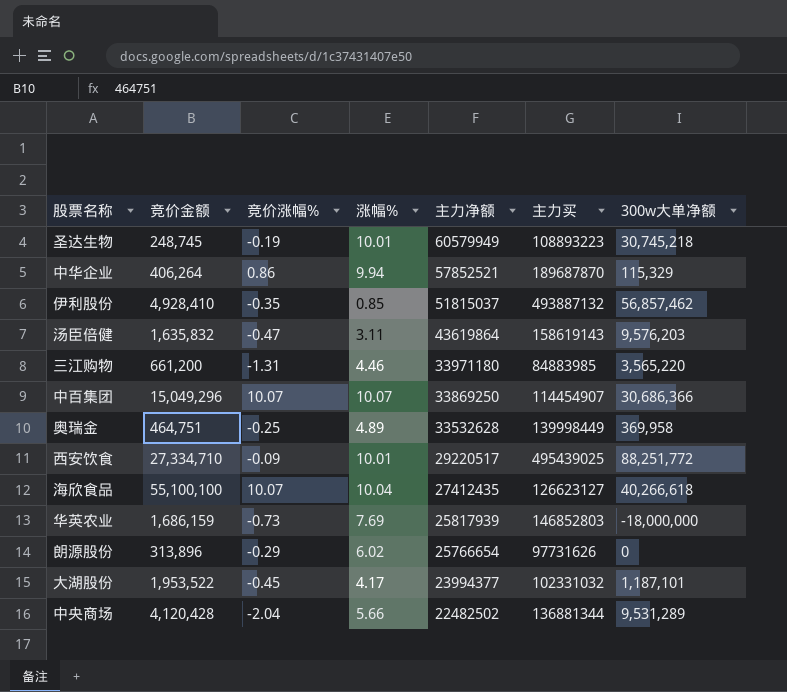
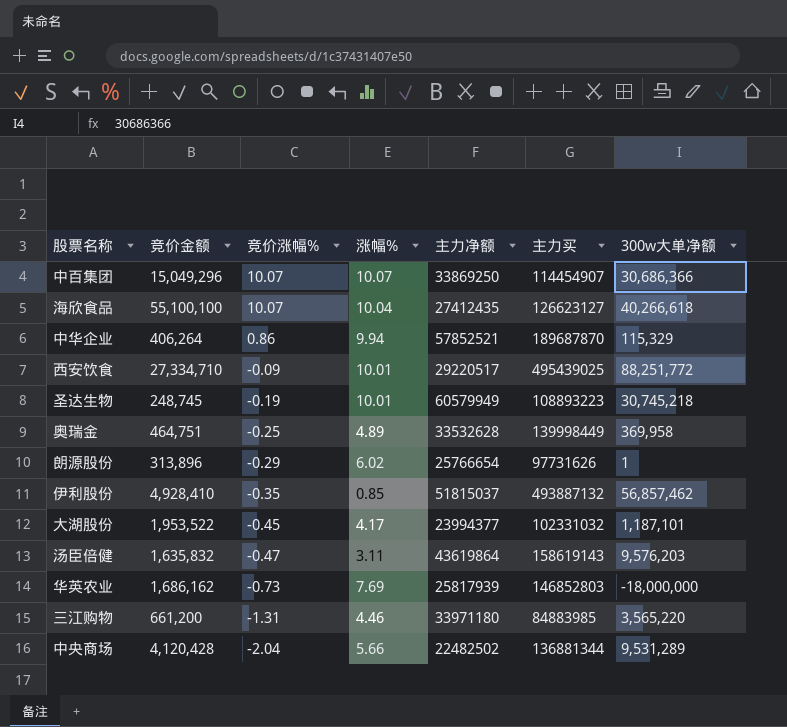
row order: 主力净额 descending -> 竞价涨幅% descending
朗源股份 | 300w大单净额: 0 -> 1
华英农业 | 竞价金额: 1,686,159 -> 1,686,162

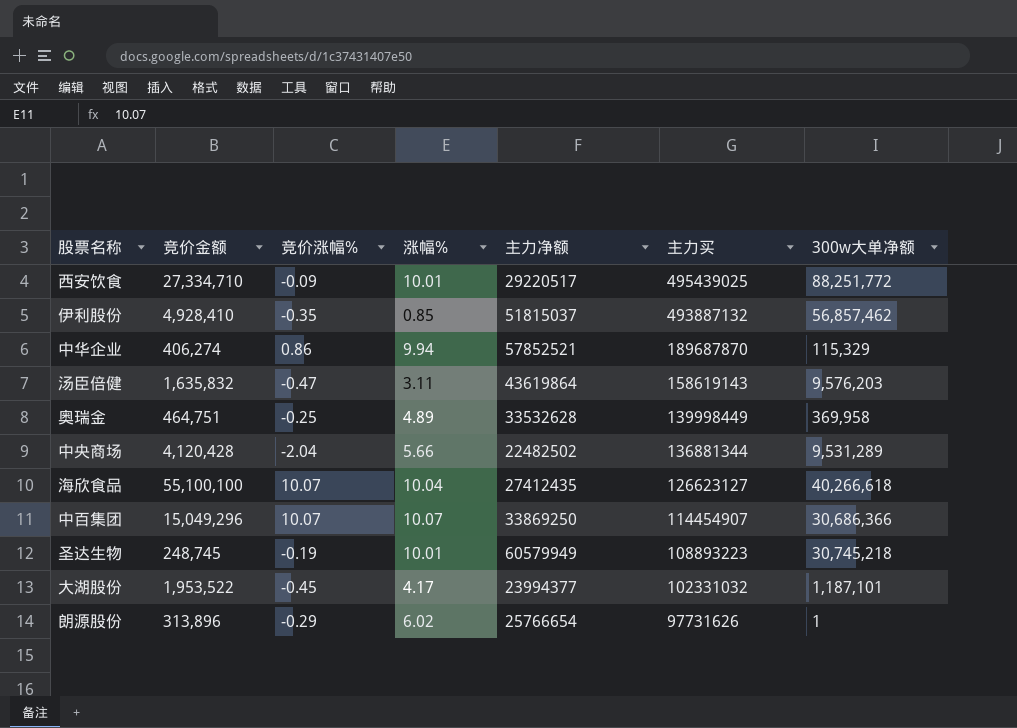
row order: 竞价涨幅% descending -> 主力买 descending
row 华英农业: 1,686,162 | -0.73 | 7.69 | 25817939 | 146852803 | -18,000,000 -> none
row 三江购物: 661,200 | -1.31 | 4.46 | 33971180 | 84883985 | 3,565,220 -> none
中华企业 | 竞价金额: 406,264 -> 406,274

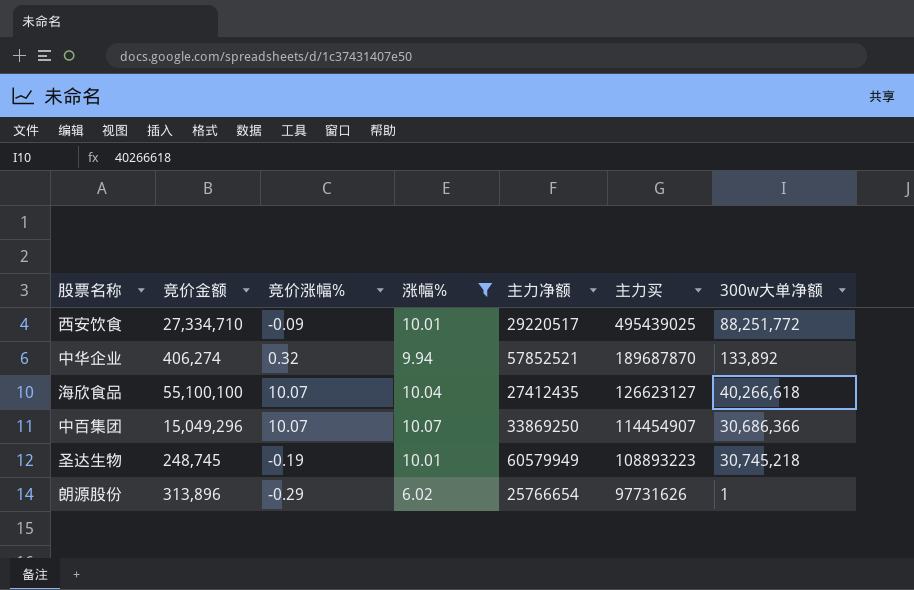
filter: none -> 涨幅% >= 6.02
中华企业 | 竞价涨幅%: 0.86 -> 0.32
中华企业 | 300w大单净额: 115,329 -> 133,892

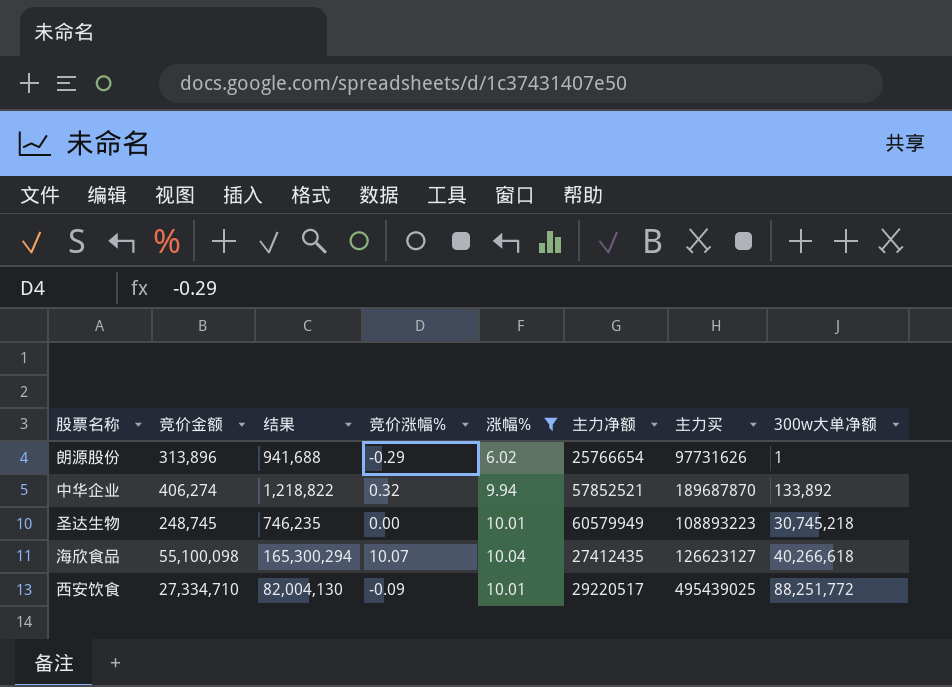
row order: 主力买 descending -> 300w大单净额 ascending
column 结果 | formula: none -> [竞价金额] * 3
row 中百集团: 15,049,296 | 10.07 | 10.07 | 33869250 | 114454907 | 30,686,366 -> none
圣达生物 | 竞价涨幅%: -0.19 -> 0.00
海欣食品 | 竞价金额: 55,100,100 -> 55,100,098

